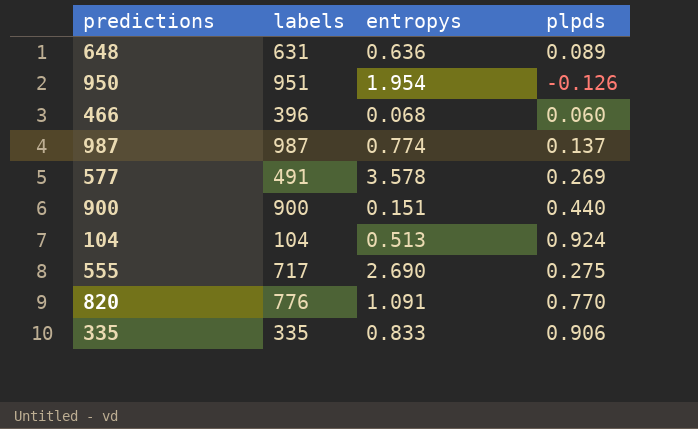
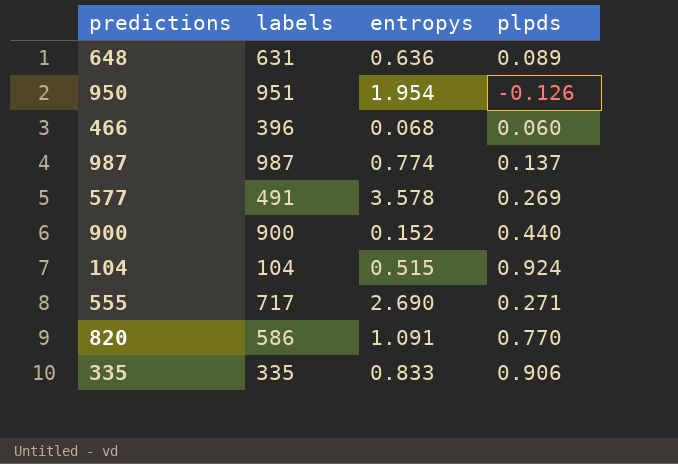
900 | entropys: 0.151 -> 0.152
104 | entropys: 0.513 -> 0.515
555 | plpds: 0.275 -> 0.271
820 | labels: 776 -> 586

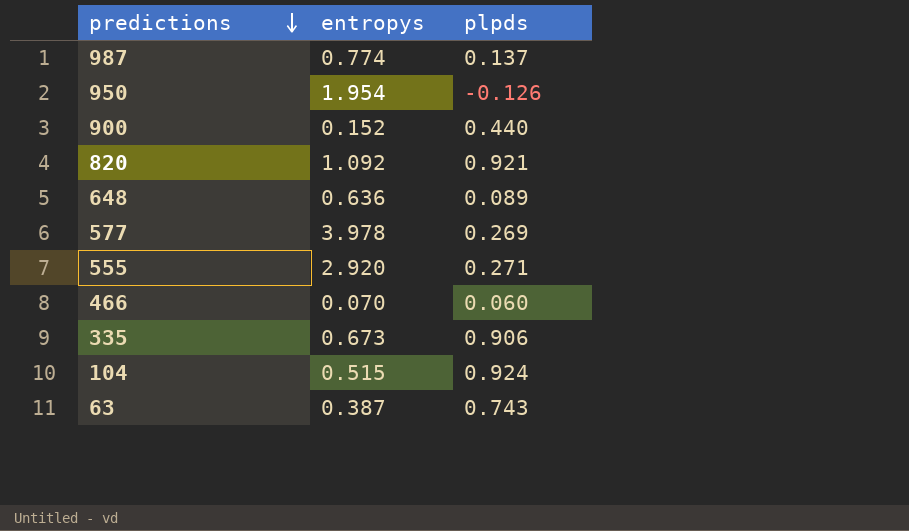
row order: none -> predictions descending
column labels | position: 2 -> none
820 | entropys: 1.091 -> 1.092
820 | plpds: 0.770 -> 0.921
577 | entropys: 3.578 -> 3.978
555 | entropys: 2.690 -> 2.920
466 | entropys: 0.068 -> 0.070
335 | entropys: 0.833 -> 0.673
row 63: none -> 0.387 | 0.743

